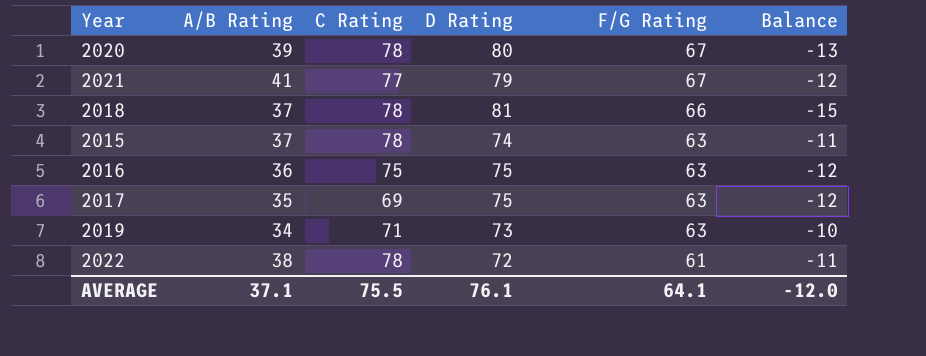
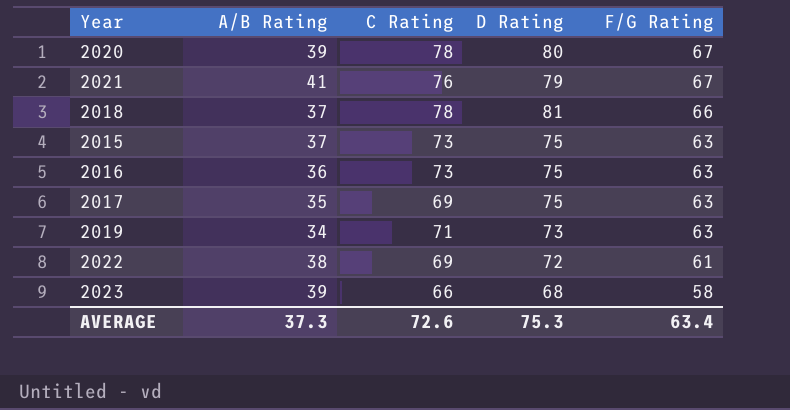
column Balance | formula: [F/G Rating] - [D Rating] -> none
2021 | C Rating: 77 -> 76
2015 | C Rating: 78 -> 73
2015 | D Rating: 74 -> 75
2016 | C Rating: 75 -> 73
2022 | C Rating: 78 -> 69
row 2023: none -> 39 | 66 | 68 | 58
AVERAGE | A/B Rating: 37.1 -> 37.3
AVERAGE | C Rating: 75.5 -> 72.6
AVERAGE | D Rating: 76.1 -> 75.3
AVERAGE | F/G Rating: 64.1 -> 63.4

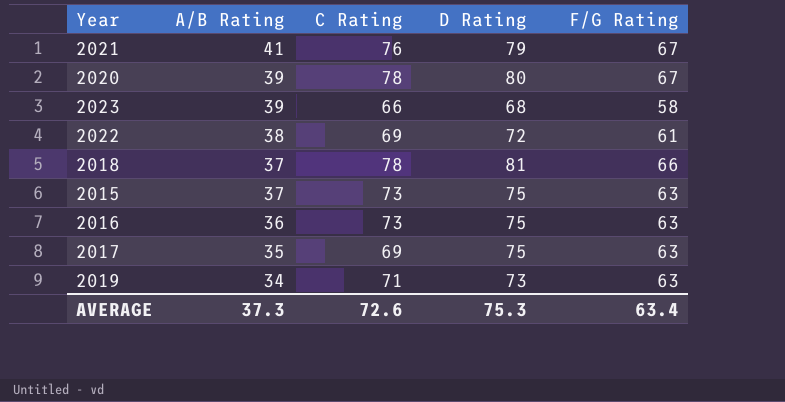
row order: F/G Rating descending -> A/B Rating descending

